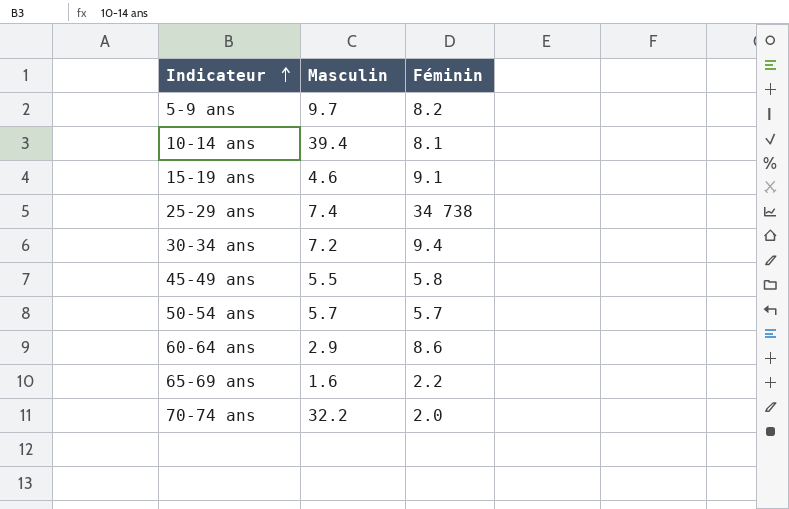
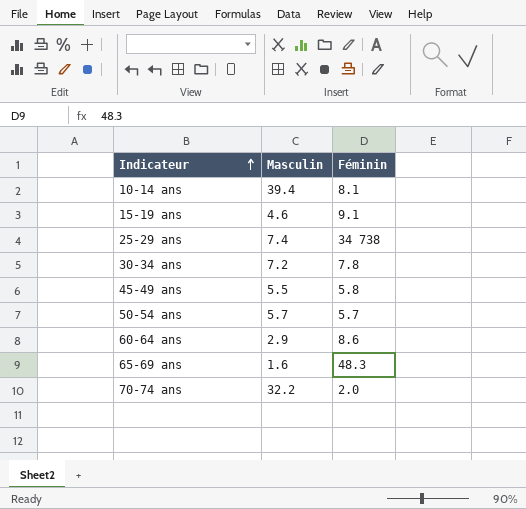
row 5-9 ans: 9.7 | 8.2 -> none
30-34 ans | Féminin: 9.4 -> 7.8
65-69 ans | Féminin: 2.2 -> 48.3

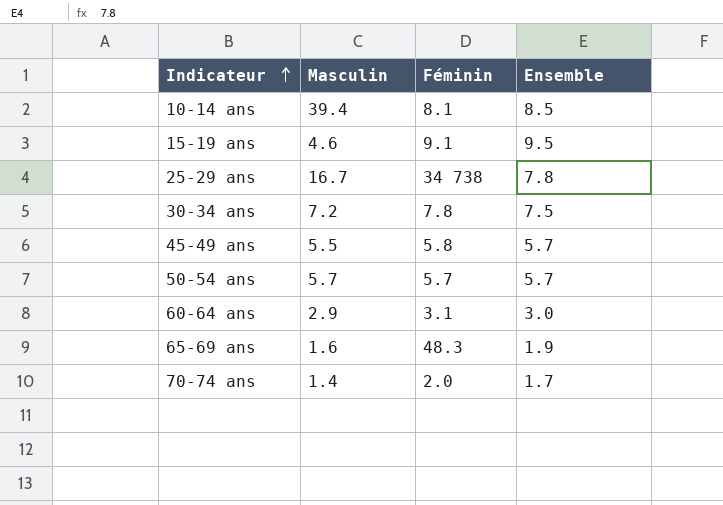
column Ensemble | position: none -> 4
25-29 ans | Masculin: 7.4 -> 16.7
60-64 ans | Féminin: 8.6 -> 3.1
70-74 ans | Masculin: 32.2 -> 1.4

